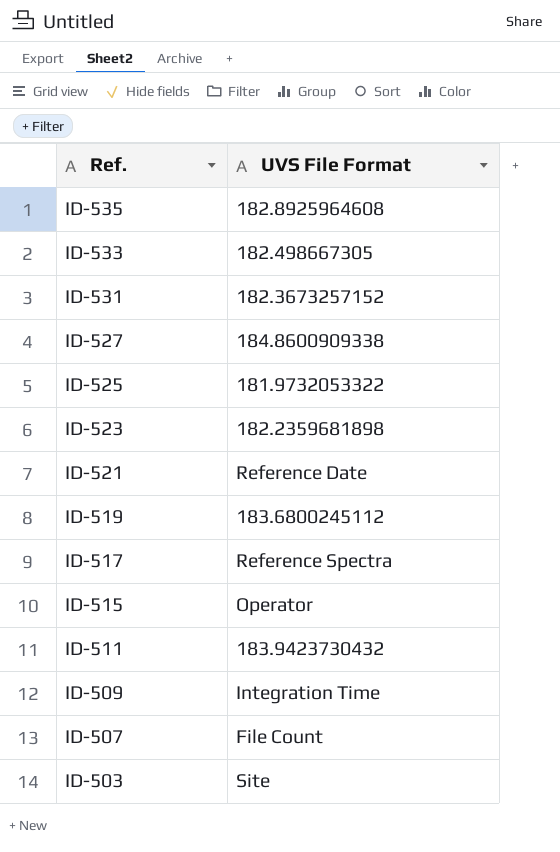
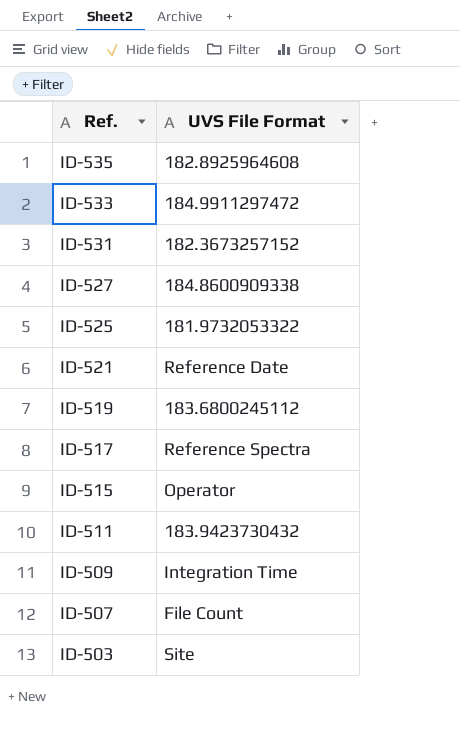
row ID-523: 182.2359681898 -> none
ID-533 | UVS File Format: 182.498667305 -> 184.9911297472

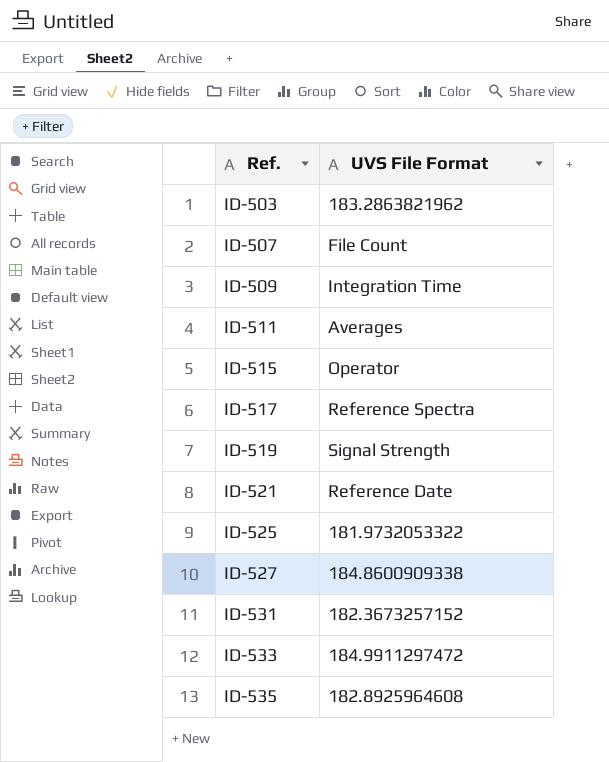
row order: Ref. descending -> Ref. ascending
ID-503 | UVS File Format: Site -> 183.2863821962
ID-511 | UVS File Format: 183.9423730432 -> Averages
ID-519 | UVS File Format: 183.6800245112 -> Signal Strength

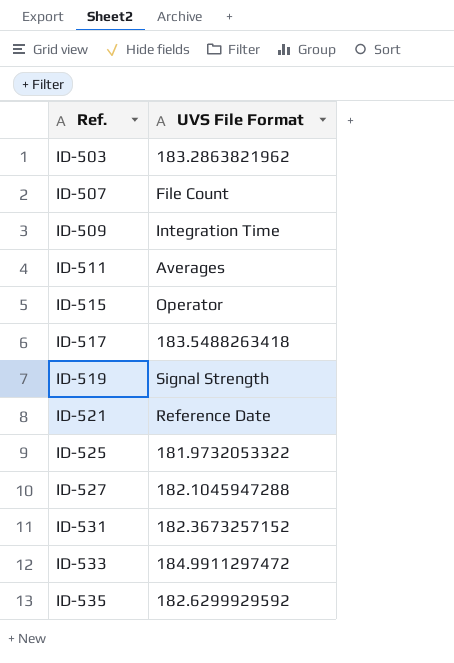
ID-517 | UVS File Format: Reference Spectra -> 183.5488263418
ID-527 | UVS File Format: 184.8600909338 -> 182.1045947288
ID-535 | UVS File Format: 182.8925964608 -> 182.6299929592

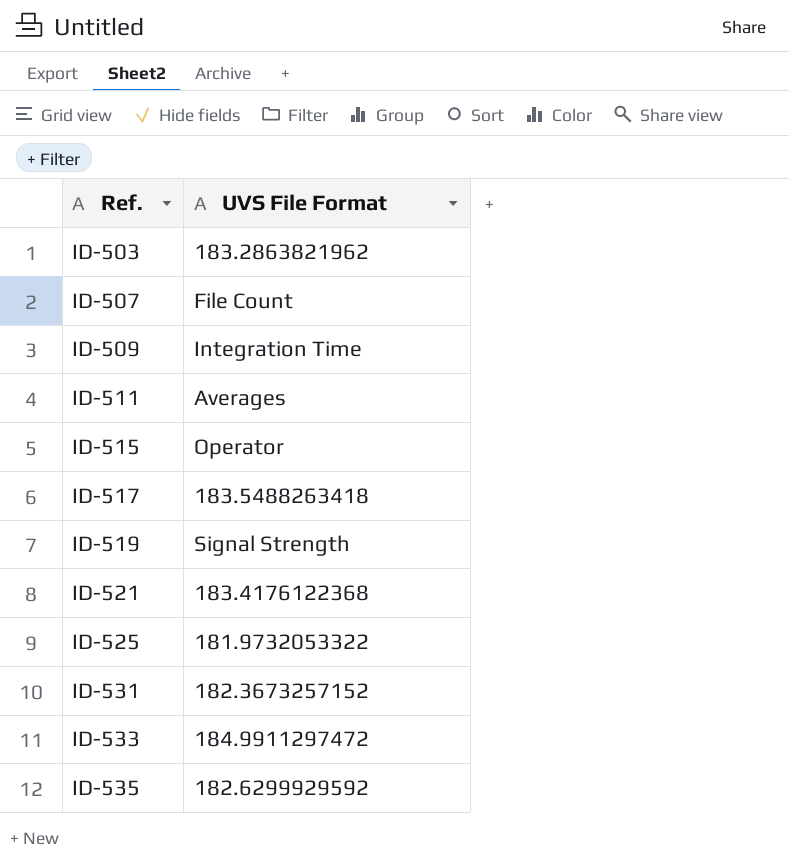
row ID-527: 182.1045947288 -> none
ID-521 | UVS File Format: Reference Date -> 183.4176122368

